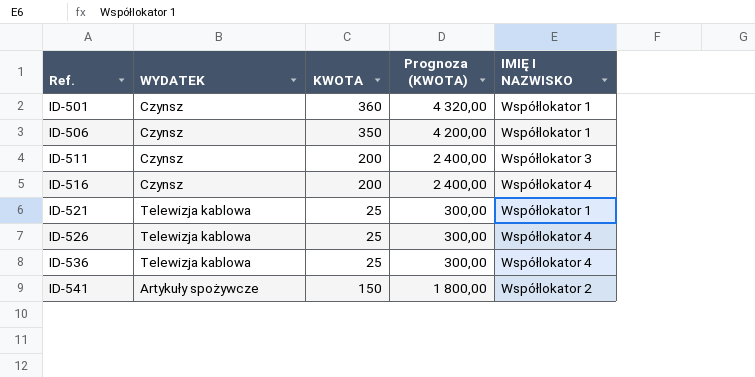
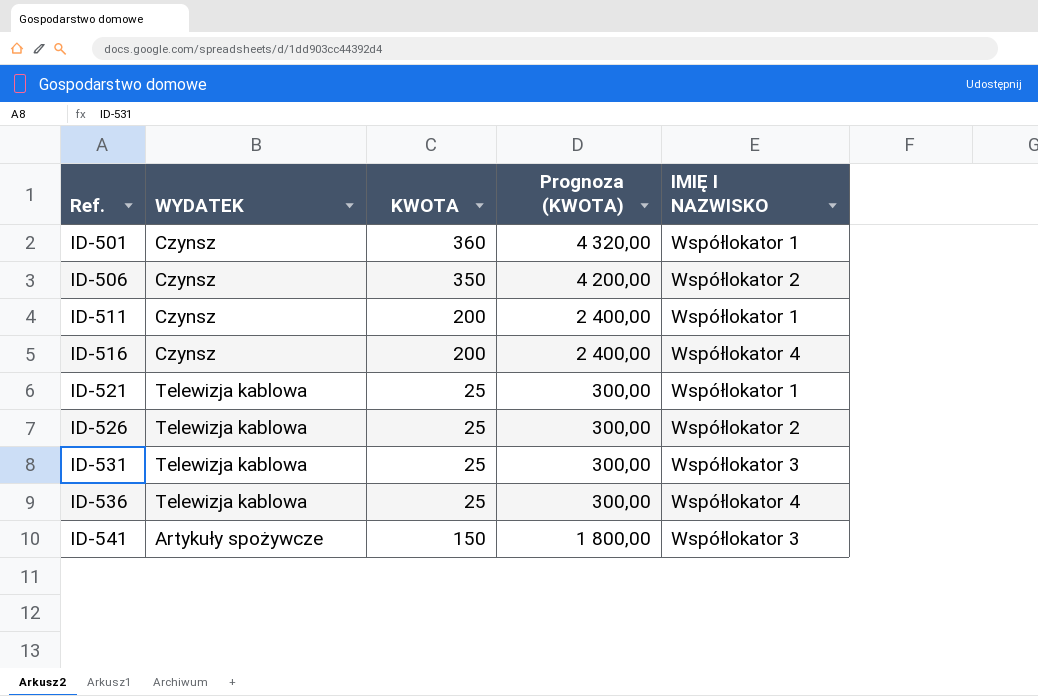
ID-506 | IMIĘ I NAZWISKO: Współlokator 1 -> Współlokator 2
ID-511 | IMIĘ I NAZWISKO: Współlokator 3 -> Współlokator 1
ID-526 | IMIĘ I NAZWISKO: Współlokator 4 -> Współlokator 2
row ID-531: none -> Telewizja kablowa | 25 | 300,00 | Współlokator 3
ID-541 | IMIĘ I NAZWISKO: Współlokator 2 -> Współlokator 3

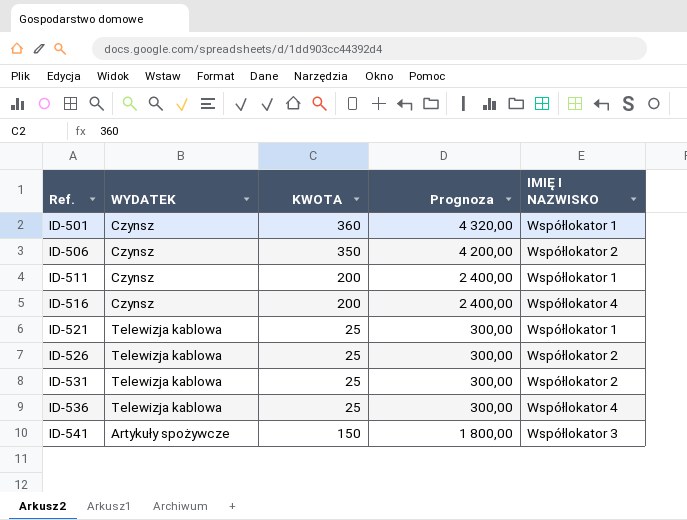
column name: Prognoza (KWOTA) -> Prognoza
ID-531 | IMIĘ I NAZWISKO: Współlokator 3 -> Współlokator 2

